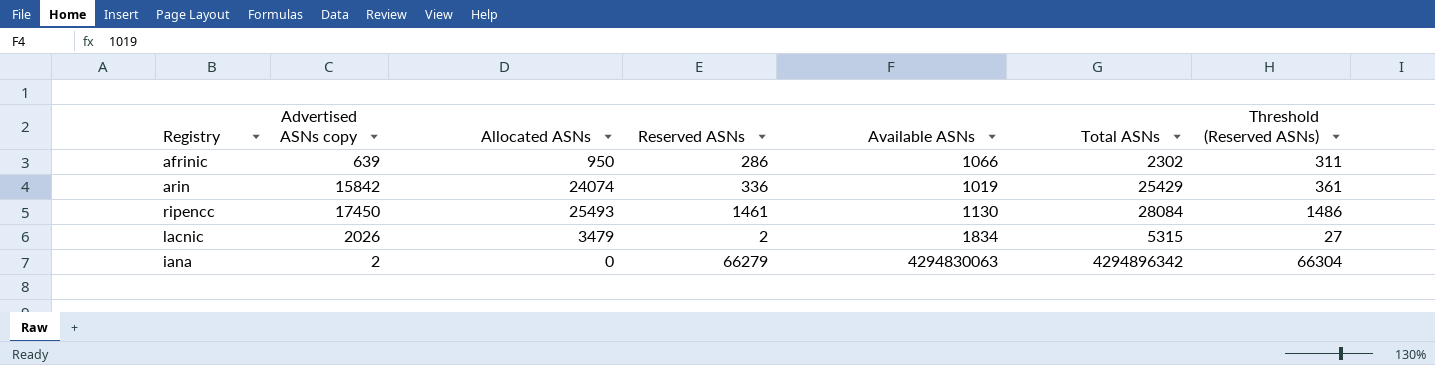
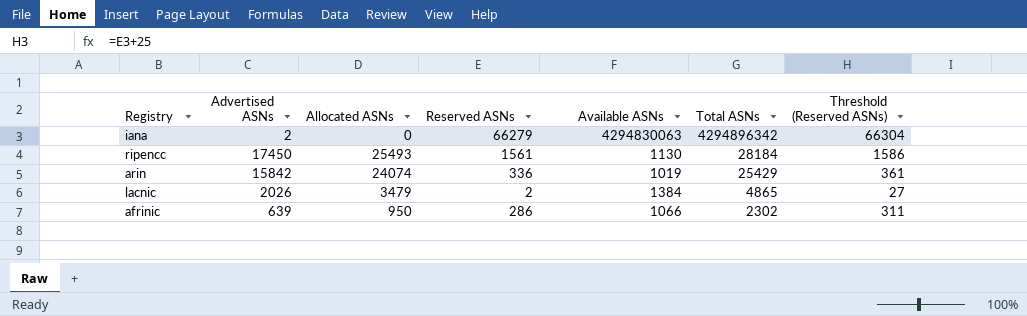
row order: none -> Total ASNs descending
column name: Advertised ASNs copy -> Advertised ASNs
ripencc | Reserved ASNs: 1461 -> 1561
ripencc | Total ASNs: 28084 -> 28184
ripencc | Threshold (Reserved ASNs): 1486 -> 1586
lacnic | Available ASNs: 1834 -> 1384
lacnic | Total ASNs: 5315 -> 4865

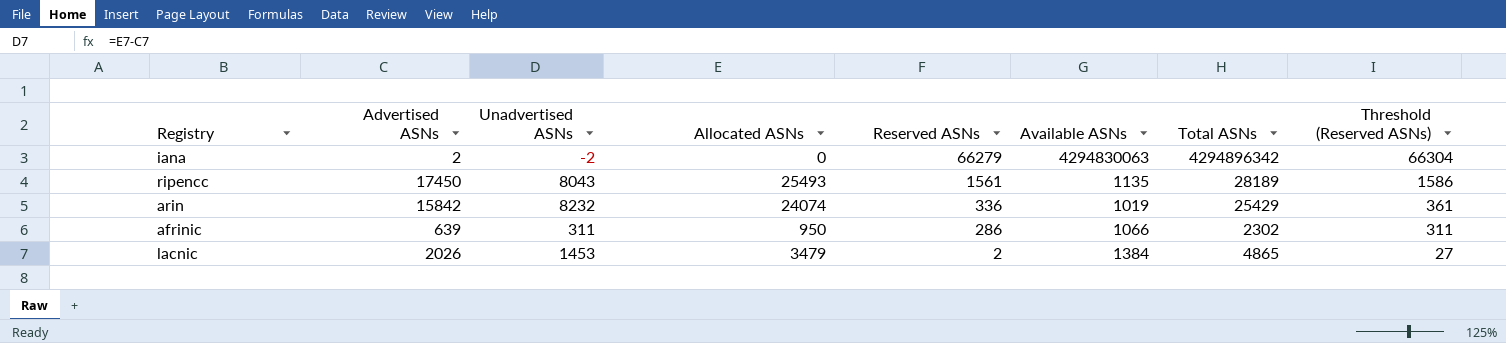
row order: Total ASNs descending -> Reserved ASNs descending
column Unadvertised ASNs | formula: none -> [Allocated ASNs] - [Advertised ASNs]
ripencc | Available ASNs: 1130 -> 1135
ripencc | Total ASNs: 28184 -> 28189

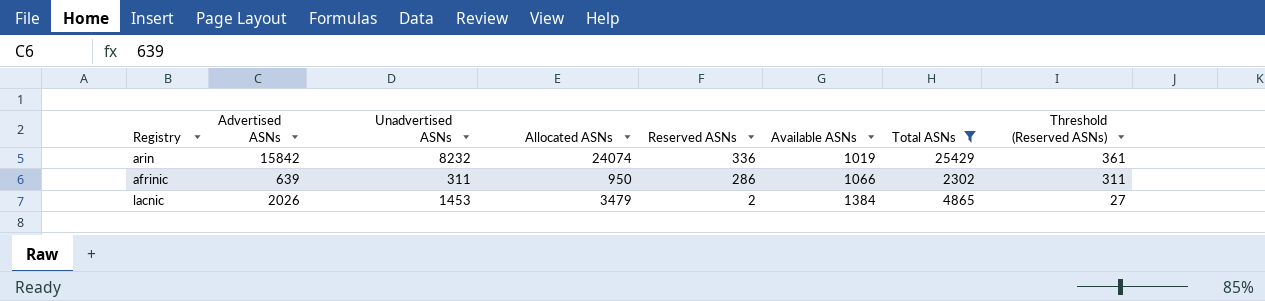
filter: none -> Total ASNs <= 25429

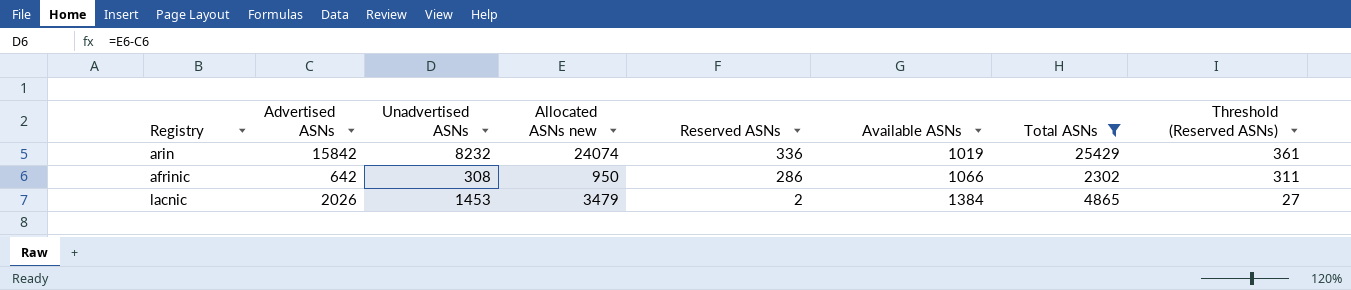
column name: Allocated ASNs -> Allocated ASNs new
afrinic | Advertised ASNs: 639 -> 642
afrinic | Unadvertised ASNs: 311 -> 308

